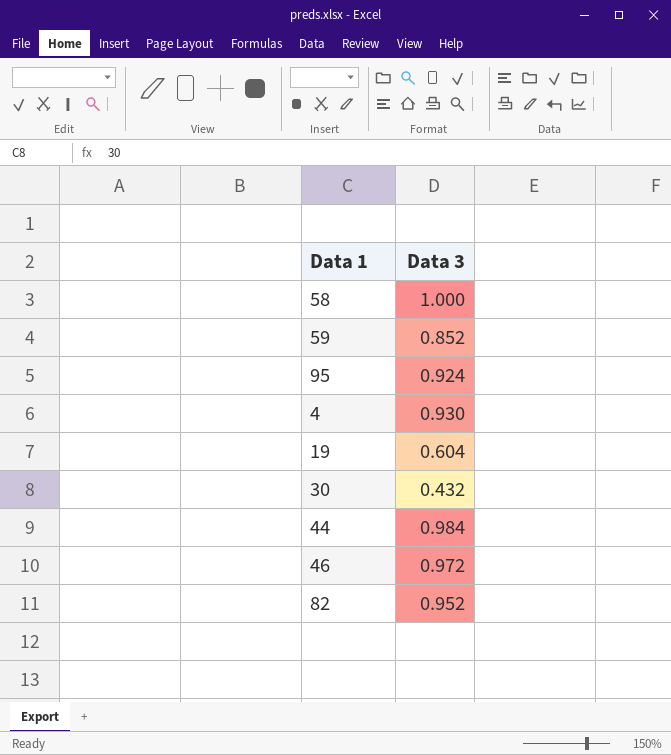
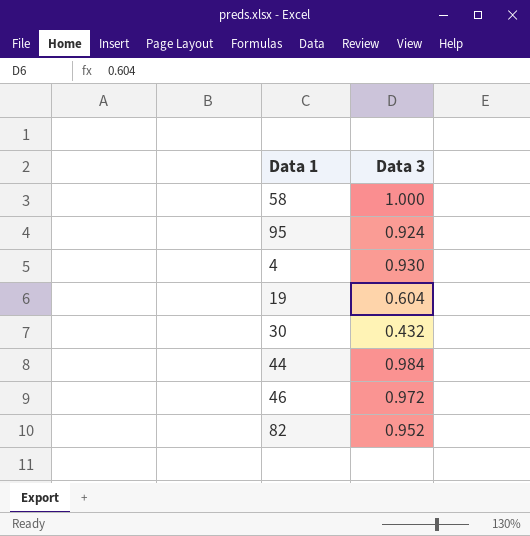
row 59: 0.852 -> none

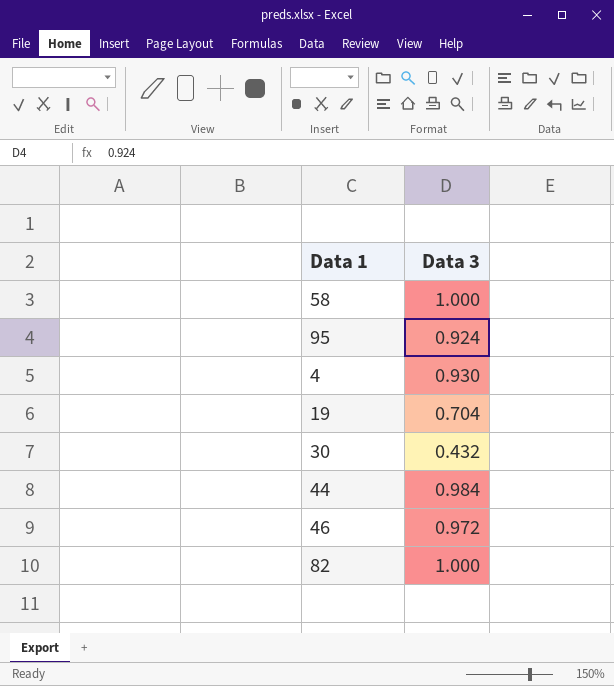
19 | Data 3: 0.604 -> 0.704
82 | Data 3: 0.952 -> 1.000

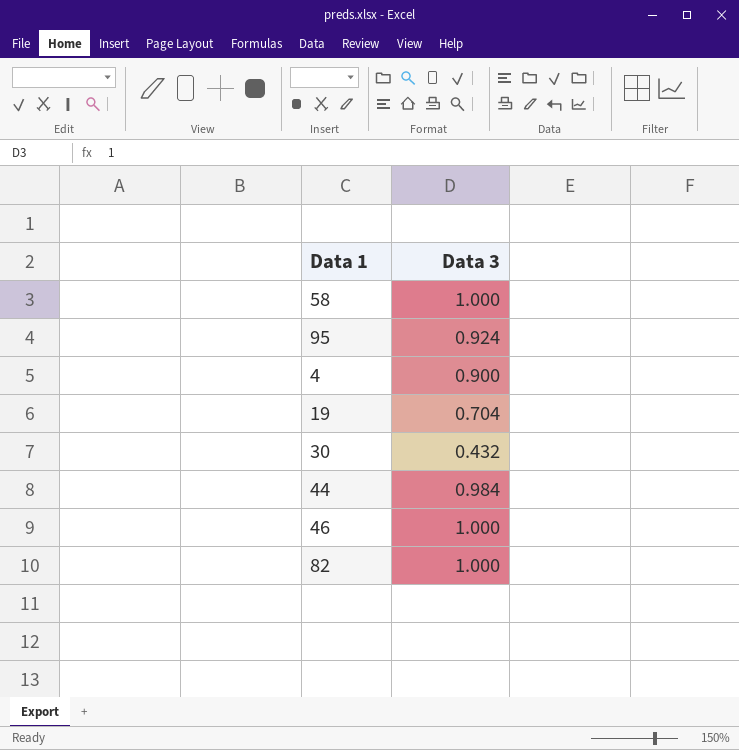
4 | Data 3: 0.930 -> 0.900
46 | Data 3: 0.972 -> 1.000

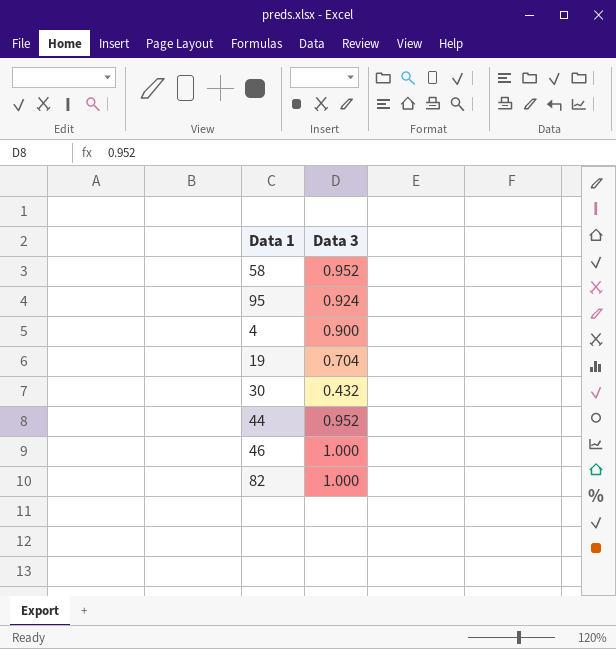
58 | Data 3: 1.000 -> 0.952
44 | Data 3: 0.984 -> 0.952

